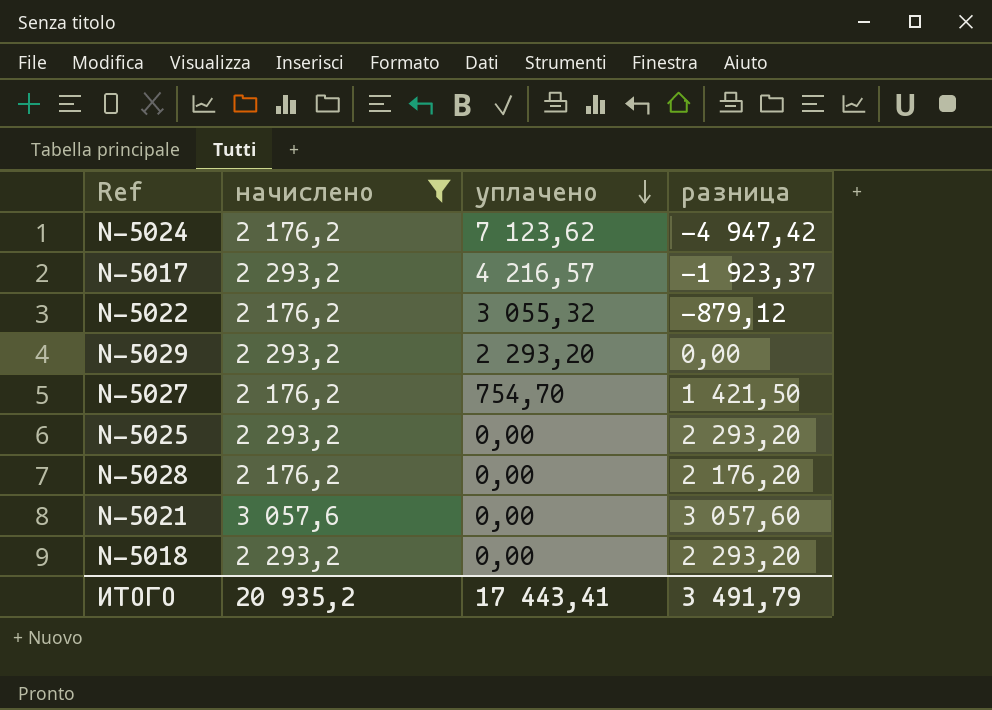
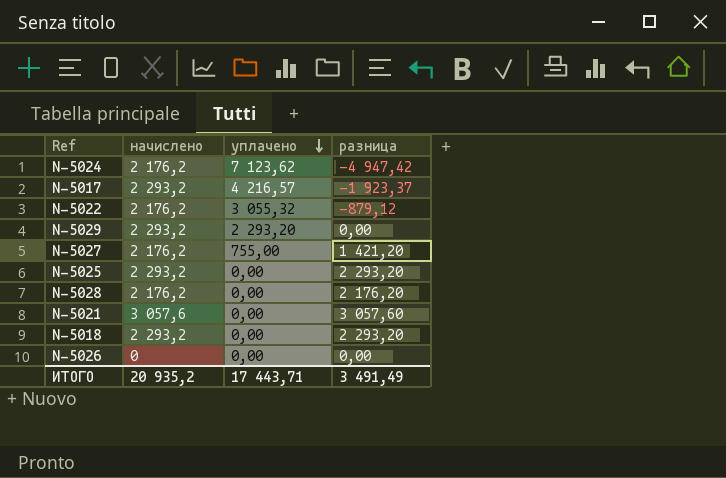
filter: начислено != 0 -> none
N-5027 | уплачено: 754,70 -> 755,00
N-5027 | разница: 1 421,50 -> 1 421,20
ИТОГО | уплачено: 17 443,41 -> 17 443,71
ИТОГО | разница: 3 491,79 -> 3 491,49

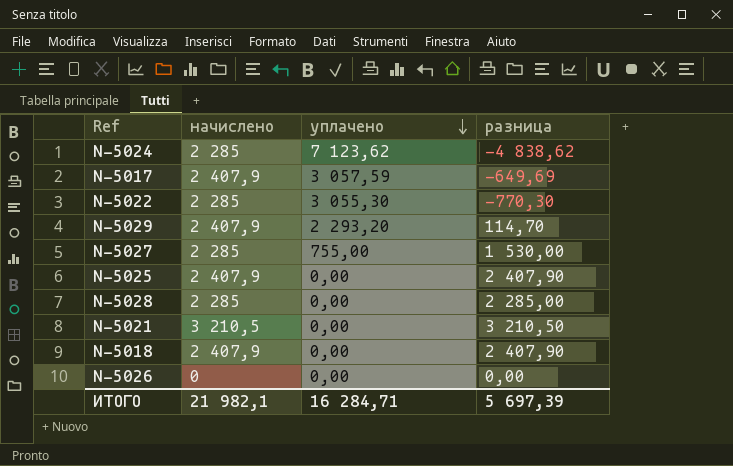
N-5024 | начислено: 2 176,2 -> 2 285
N-5024 | разница: -4 947,42 -> -4 838,62
N-5017 | начислено: 2 293,2 -> 2 407,9
N-5017 | уплачено: 4 216,57 -> 3 057,59
N-5017 | разница: -1 923,37 -> -649,69
N-5022 | начислено: 2 176,2 -> 2 285
N-5022 | уплачено: 3 055,32 -> 3 055,30
N-5022 | разница: -879,12 -> -770,30
N-5029 | начислено: 2 293,2 -> 2 407,9
N-5029 | разница: 0,00 -> 114,70
N-5027 | начислено: 2 176,2 -> 2 285
N-5027 | разница: 1 421,20 -> 1 530,00
N-5025 | начислено: 2 293,2 -> 2 407,9
N-5025 | разница: 2 293,20 -> 2 407,90
N-5028 | начислено: 2 176,2 -> 2 285
N-5028 | разница: 2 176,20 -> 2 285,00
N-5021 | начислено: 3 057,6 -> 3 210,5
N-5021 | разница: 3 057,60 -> 3 210,50
N-5018 | начислено: 2 293,2 -> 2 407,9
N-5018 | разница: 2 293,20 -> 2 407,90
ИТОГО | начислено: 20 935,2 -> 21 982,1
ИТОГО | уплачено: 17 443,71 -> 16 284,71
ИТОГО | разница: 3 491,49 -> 5 697,39

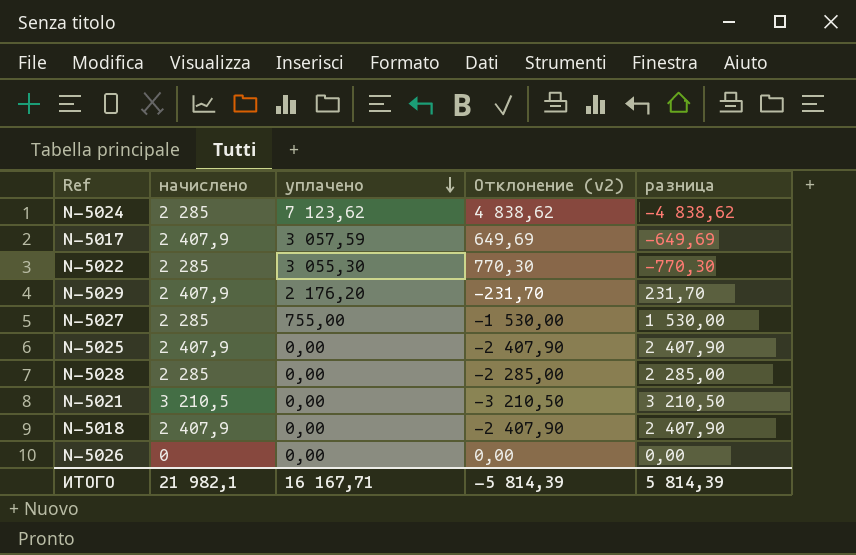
column Отклонение (v2) | formula: none -> [уплачено] - [начислено]
N-5029 | уплачено: 2 293,20 -> 2 176,20
N-5029 | разница: 114,70 -> 231,70
ИТОГО | уплачено: 16 284,71 -> 16 167,71
ИТОГО | разница: 5 697,39 -> 5 814,39

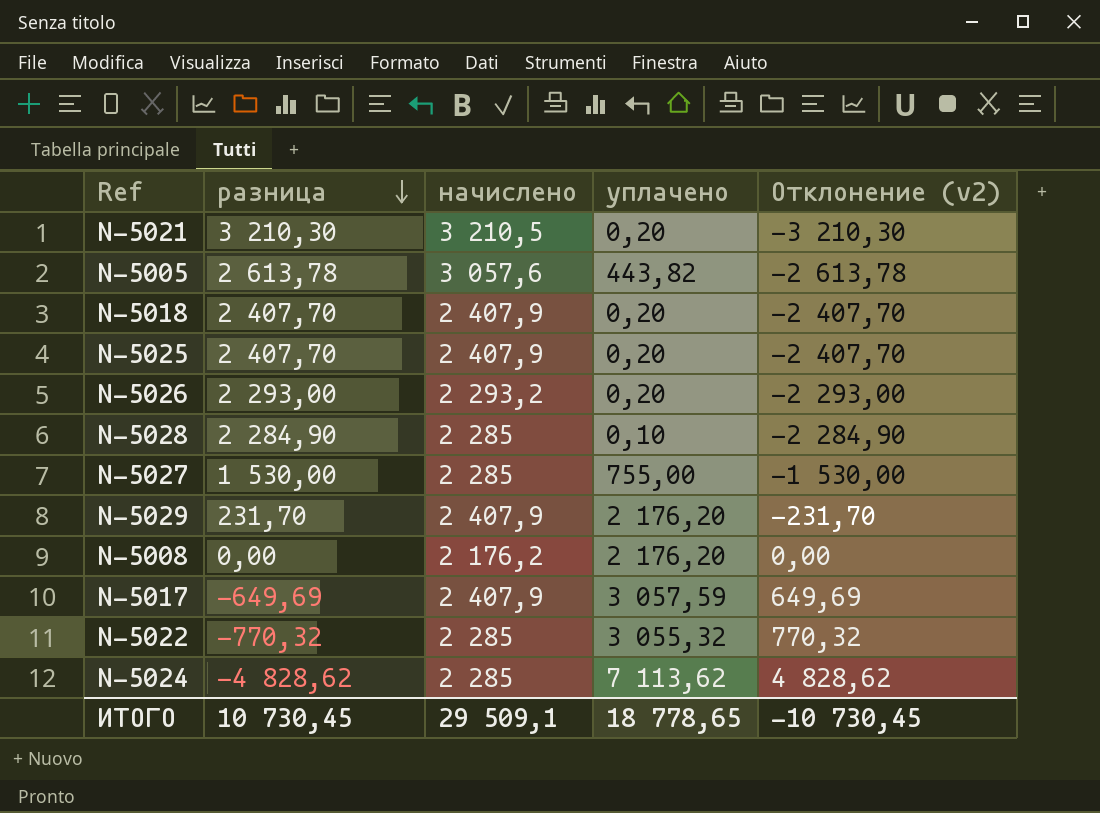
row order: уплачено descending -> разница descending
column разница | position: 5 -> 2
N-5021 | разница: 3 210,50 -> 3 210,30
N-5021 | уплачено: 0,00 -> 0,20
N-5021 | Отклонение (v2): -3 210,50 -> -3 210,30
row N-5005: none -> 2 613,78 | 3 057,6 | 443,82 | -2 613,78
N-5018 | разница: 2 407,90 -> 2 407,70
N-5018 | уплачено: 0,00 -> 0,20
N-5018 | Отклонение (v2): -2 407,90 -> -2 407,70
N-5025 | разница: 2 407,90 -> 2 407,70
N-5025 | уплачено: 0,00 -> 0,20
N-5025 | Отклонение (v2): -2 407,90 -> -2 407,70
N-5026 | разница: 0,00 -> 2 293,00
N-5026 | начислено: 0 -> 2 293,2
N-5026 | уплачено: 0,00 -> 0,20
N-5026 | Отклонение (v2): 0,00 -> -2 293,00
N-5028 | разница: 2 285,00 -> 2 284,90
N-5028 | уплачено: 0,00 -> 0,10
N-5028 | Отклонение (v2): -2 285,00 -> -2 284,90
row N-5008: none -> 0,00 | 2 176,2 | 2 176,20 | 0,00
N-5022 | разница: -770,30 -> -770,32
N-5022 | уплачено: 3 055,30 -> 3 055,32
N-5022 | Отклонение (v2): 770,30 -> 770,32
N-5024 | разница: -4 838,62 -> -4 828,62
N-5024 | уплачено: 7 123,62 -> 7 113,62
N-5024 | Отклонение (v2): 4 838,62 -> 4 828,62
ИТОГО | разница: 5 814,39 -> 10 730,45
ИТОГО | начислено: 21 982,1 -> 29 509,1
ИТОГО | уплачено: 16 167,71 -> 18 778,65
ИТОГО | Отклонение (v2): -5 814,39 -> -10 730,45

